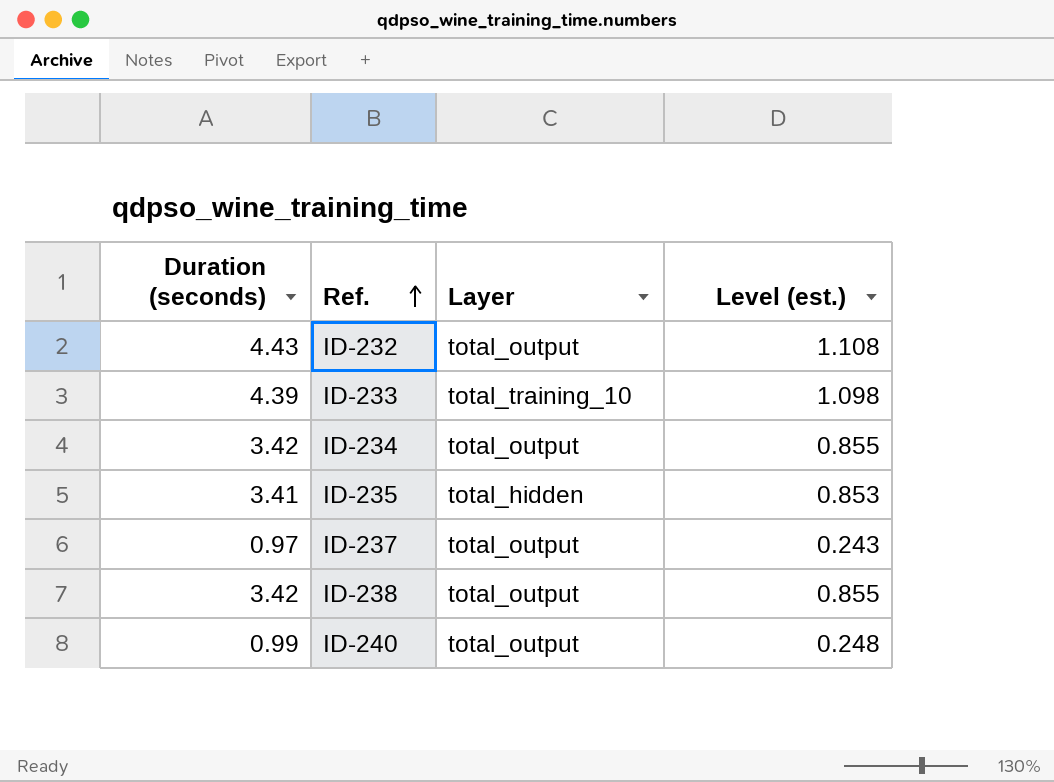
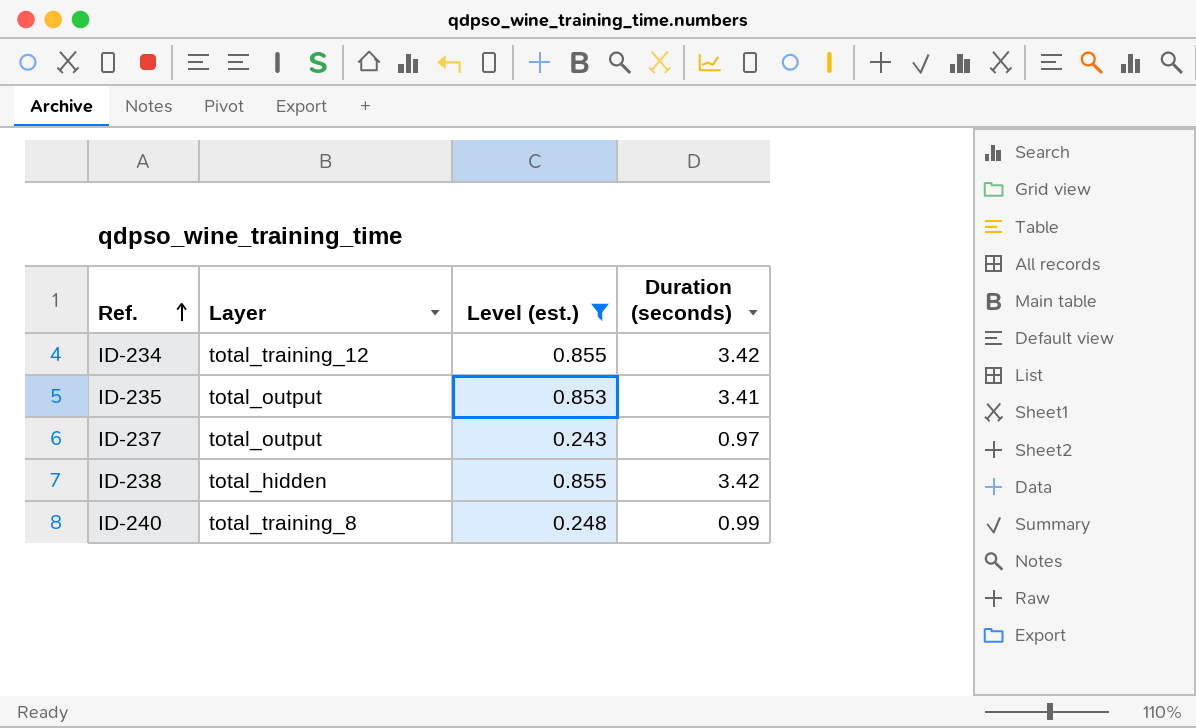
filter: none -> Level (est.) <= 0.855
column Duration (seconds) | position: 1 -> 4
ID-234 | Layer: total_output -> total_training_12
ID-235 | Layer: total_hidden -> total_output
ID-238 | Layer: total_output -> total_hidden
ID-240 | Layer: total_output -> total_training_8

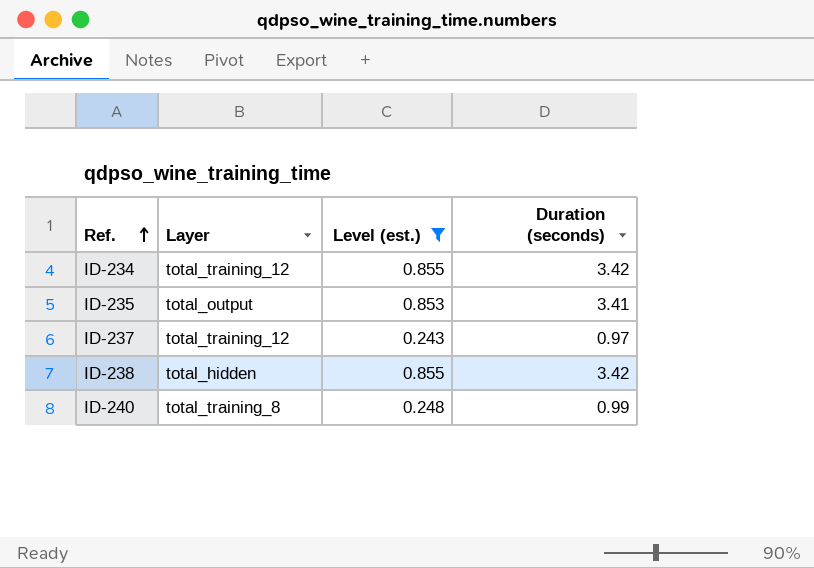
ID-237 | Layer: total_output -> total_training_12

